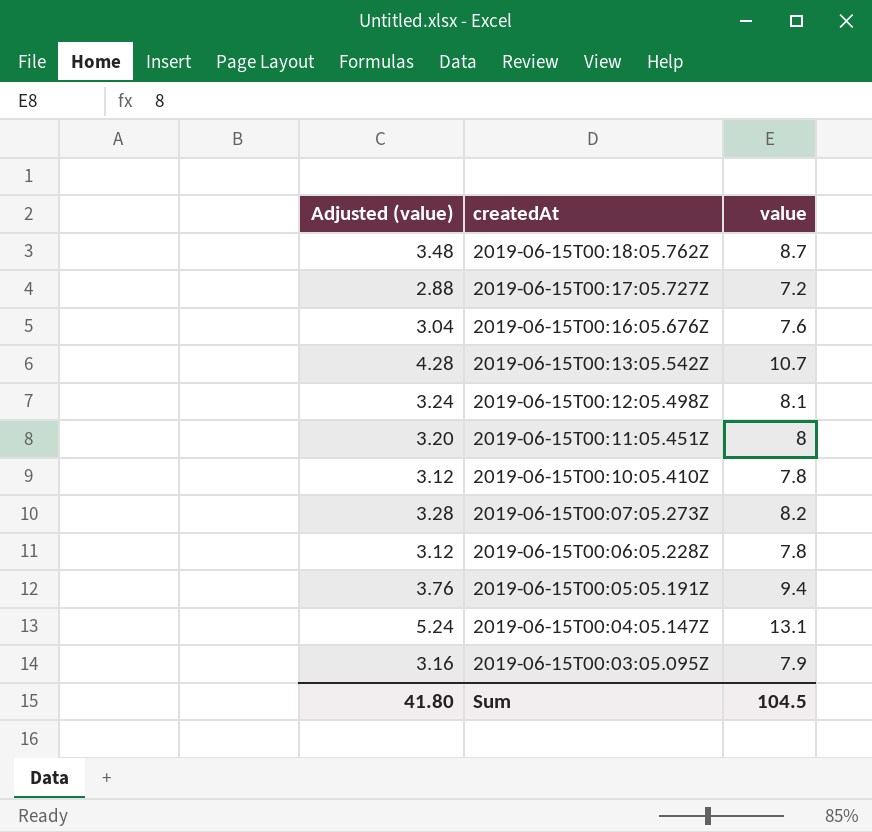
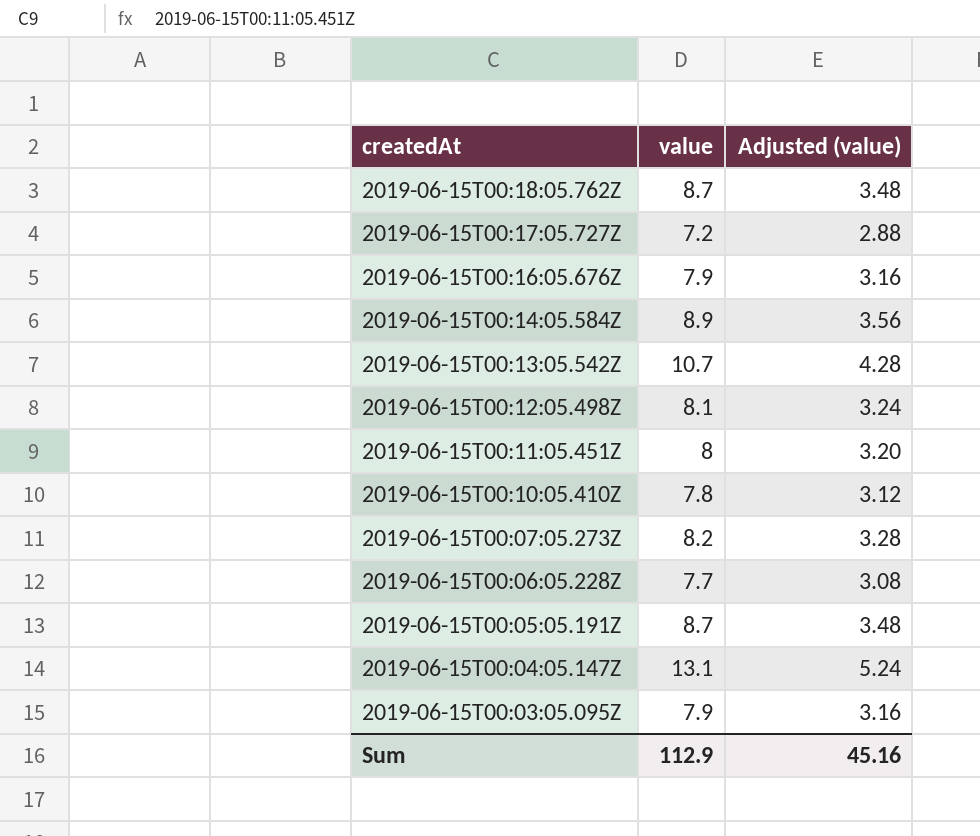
column Adjusted (value) | position: 1 -> 3
2019-06-15T00:16:05.676Z | value: 7.6 -> 7.9
2019-06-15T00:16:05.676Z | Adjusted (value): 3.04 -> 3.16
row 2019-06-15T00:14:05.584Z: none -> 8.9 | 3.56
2019-06-15T00:06:05.228Z | value: 7.8 -> 7.7
2019-06-15T00:06:05.228Z | Adjusted (value): 3.12 -> 3.08
2019-06-15T00:05:05.191Z | value: 9.4 -> 8.7
2019-06-15T00:05:05.191Z | Adjusted (value): 3.76 -> 3.48
Sum | value: 104.5 -> 112.9
Sum | Adjusted (value): 41.80 -> 45.16

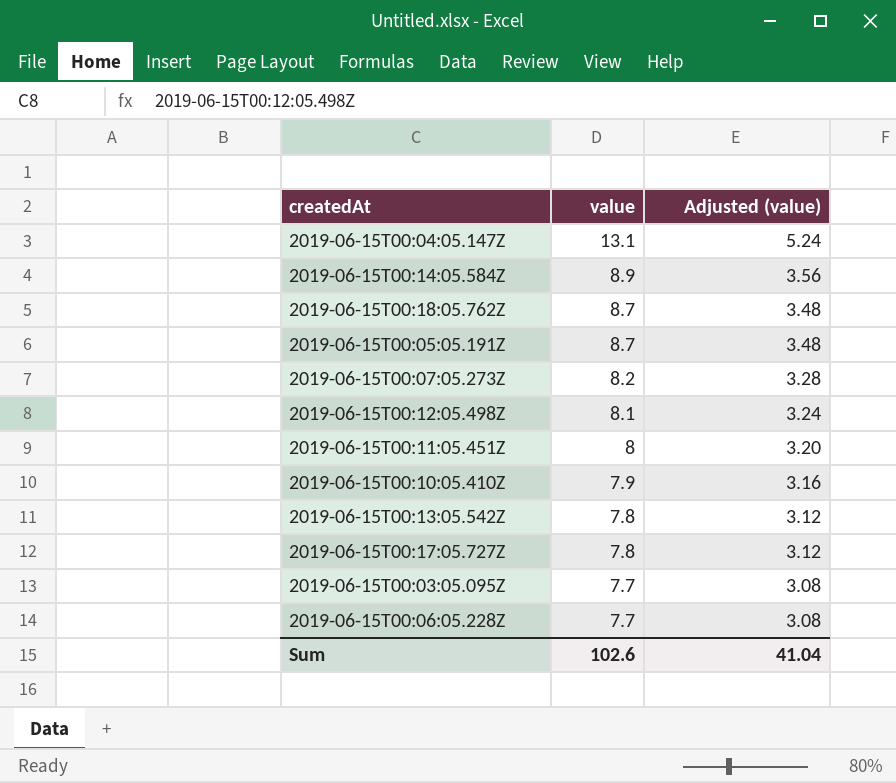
row order: createdAt descending -> value descending
row 2019-06-15T00:16:05.676Z: 7.9 | 3.16 -> none
2019-06-15T00:10:05.410Z | value: 7.8 -> 7.9
2019-06-15T00:10:05.410Z | Adjusted (value): 3.12 -> 3.16
2019-06-15T00:13:05.542Z | value: 10.7 -> 7.8
2019-06-15T00:13:05.542Z | Adjusted (value): 4.28 -> 3.12
2019-06-15T00:17:05.727Z | value: 7.2 -> 7.8
2019-06-15T00:17:05.727Z | Adjusted (value): 2.88 -> 3.12
2019-06-15T00:03:05.095Z | value: 7.9 -> 7.7
2019-06-15T00:03:05.095Z | Adjusted (value): 3.16 -> 3.08
Sum | value: 112.9 -> 102.6
Sum | Adjusted (value): 45.16 -> 41.04

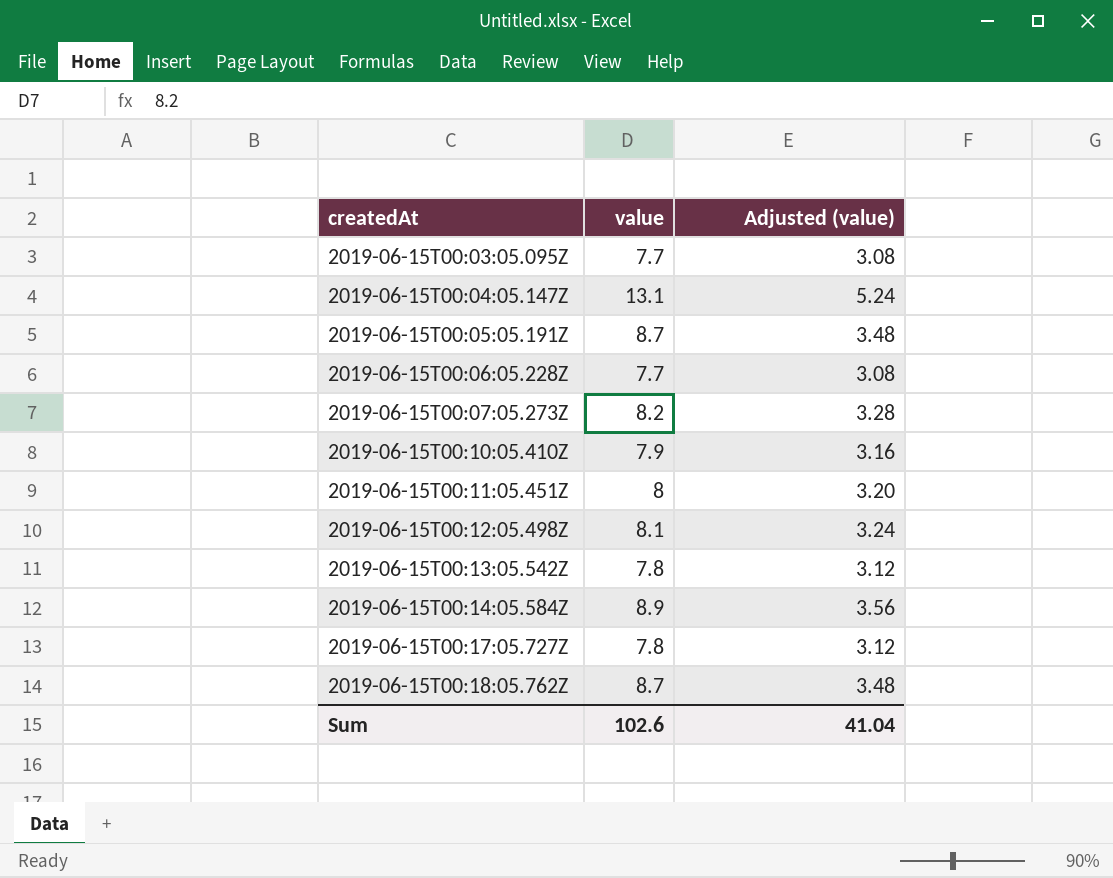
row order: value descending -> createdAt ascending

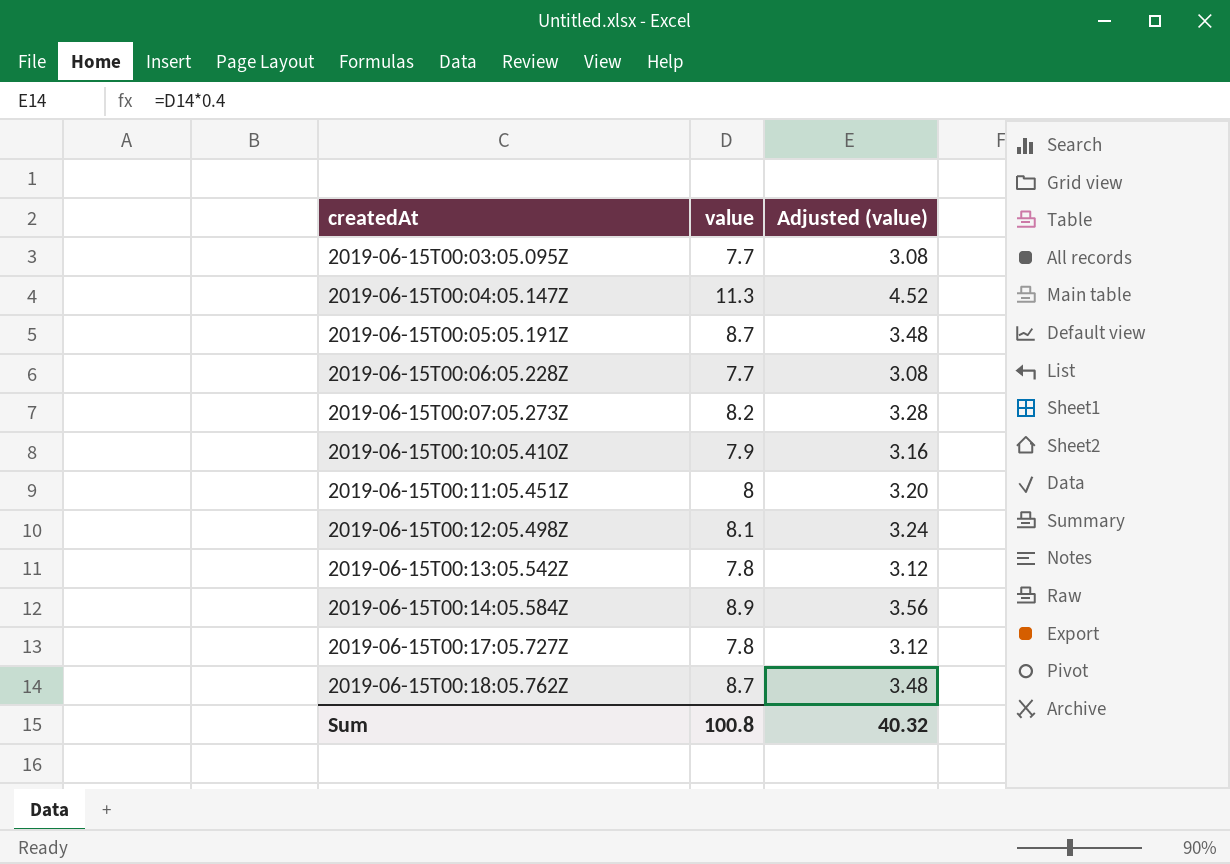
2019-06-15T00:04:05.147Z | value: 13.1 -> 11.3
2019-06-15T00:04:05.147Z | Adjusted (value): 5.24 -> 4.52
Sum | value: 102.6 -> 100.8
Sum | Adjusted (value): 41.04 -> 40.32

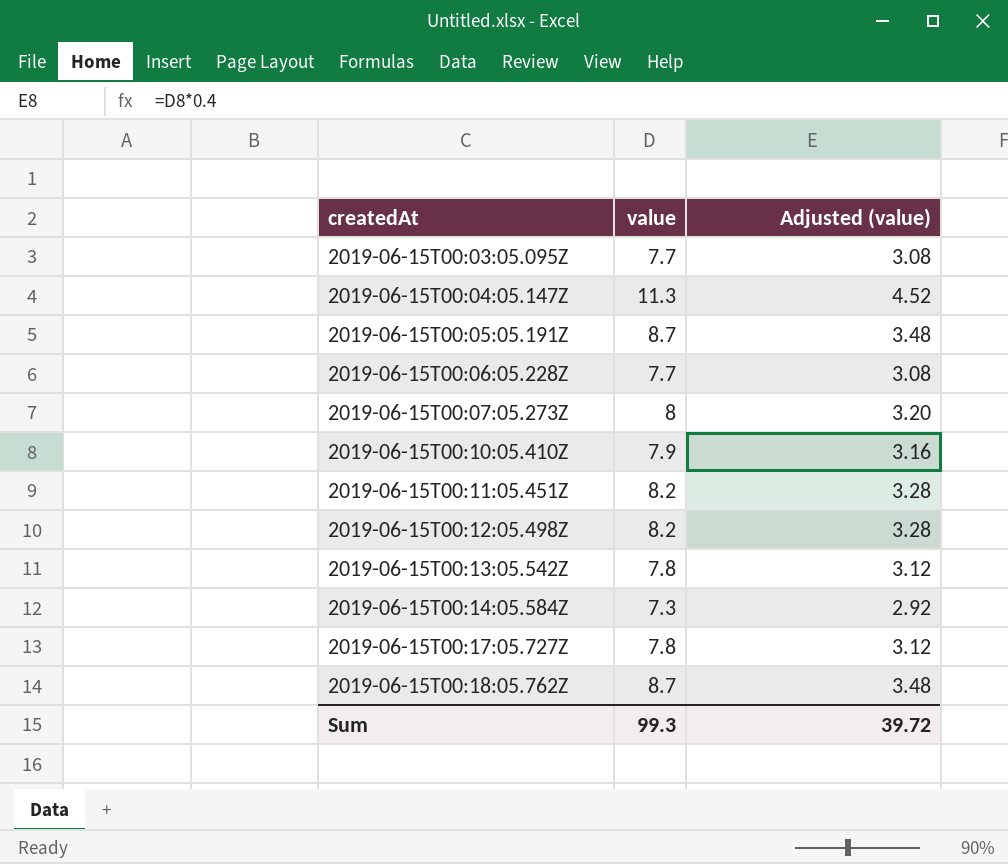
2019-06-15T00:07:05.273Z | value: 8.2 -> 8
2019-06-15T00:07:05.273Z | Adjusted (value): 3.28 -> 3.20
2019-06-15T00:11:05.451Z | value: 8 -> 8.2
2019-06-15T00:11:05.451Z | Adjusted (value): 3.20 -> 3.28
2019-06-15T00:12:05.498Z | value: 8.1 -> 8.2
2019-06-15T00:12:05.498Z | Adjusted (value): 3.24 -> 3.28
2019-06-15T00:14:05.584Z | value: 8.9 -> 7.3
2019-06-15T00:14:05.584Z | Adjusted (value): 3.56 -> 2.92
Sum | value: 100.8 -> 99.3
Sum | Adjusted (value): 40.32 -> 39.72

